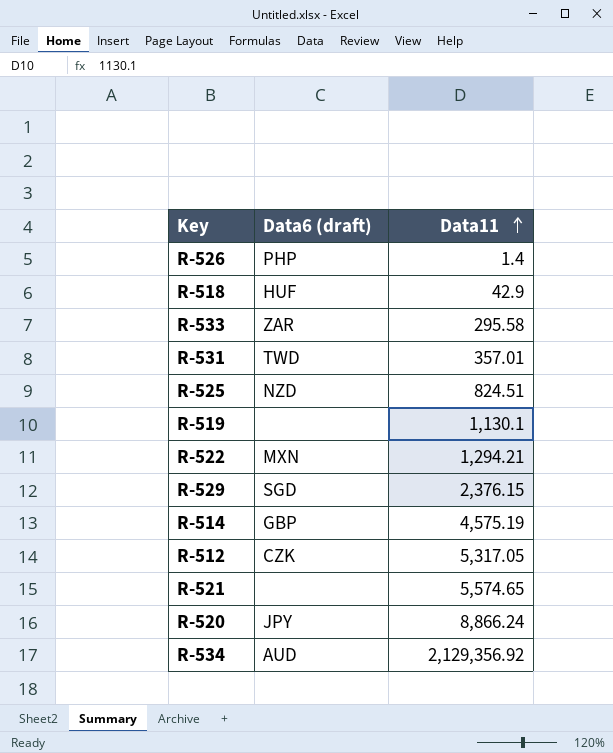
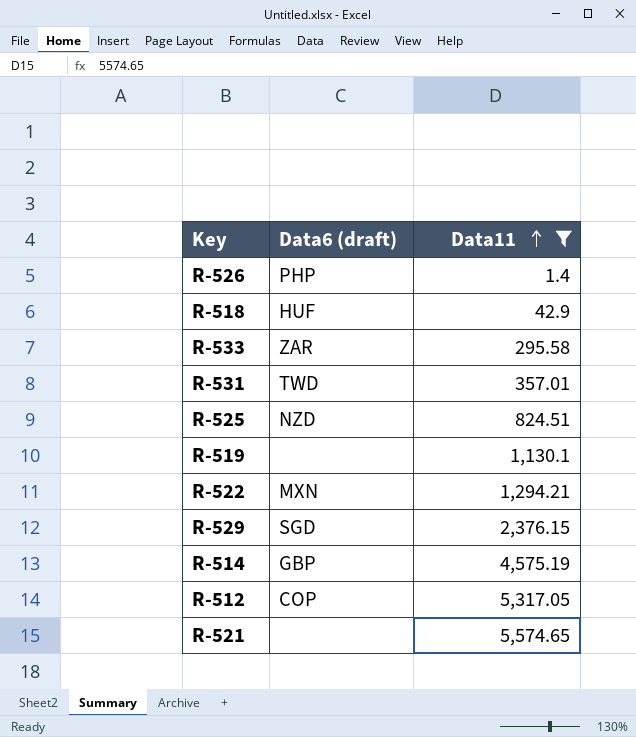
filter: none -> Data11 <= 5,574.65
R-512 | Data6 (draft): CZK -> COP

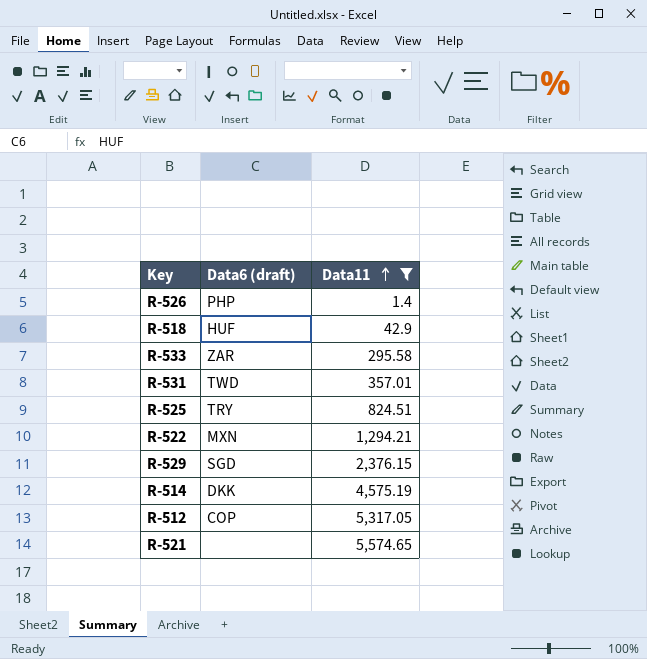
row R-519: none | 1,130.1 -> none
R-525 | Data6 (draft): NZD -> TRY
R-514 | Data6 (draft): GBP -> DKK

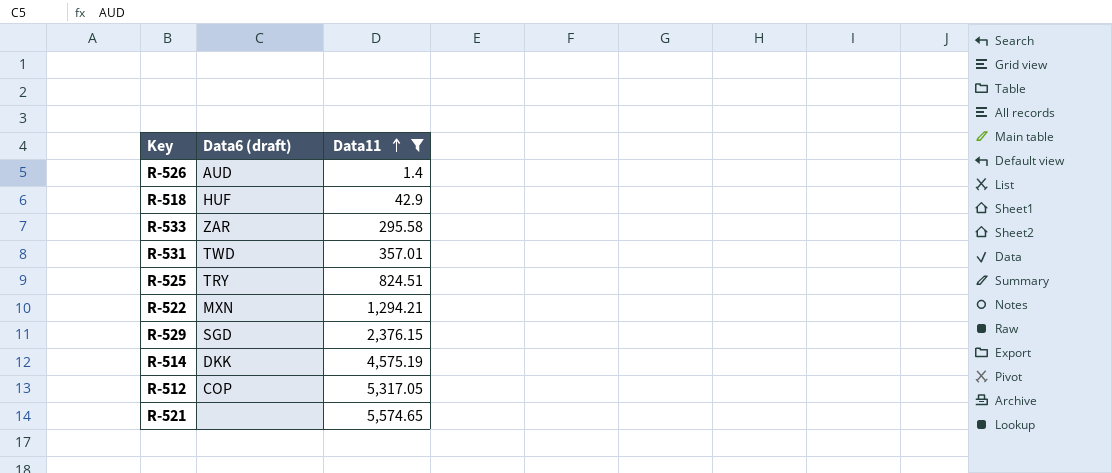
R-526 | Data6 (draft): PHP -> AUD

